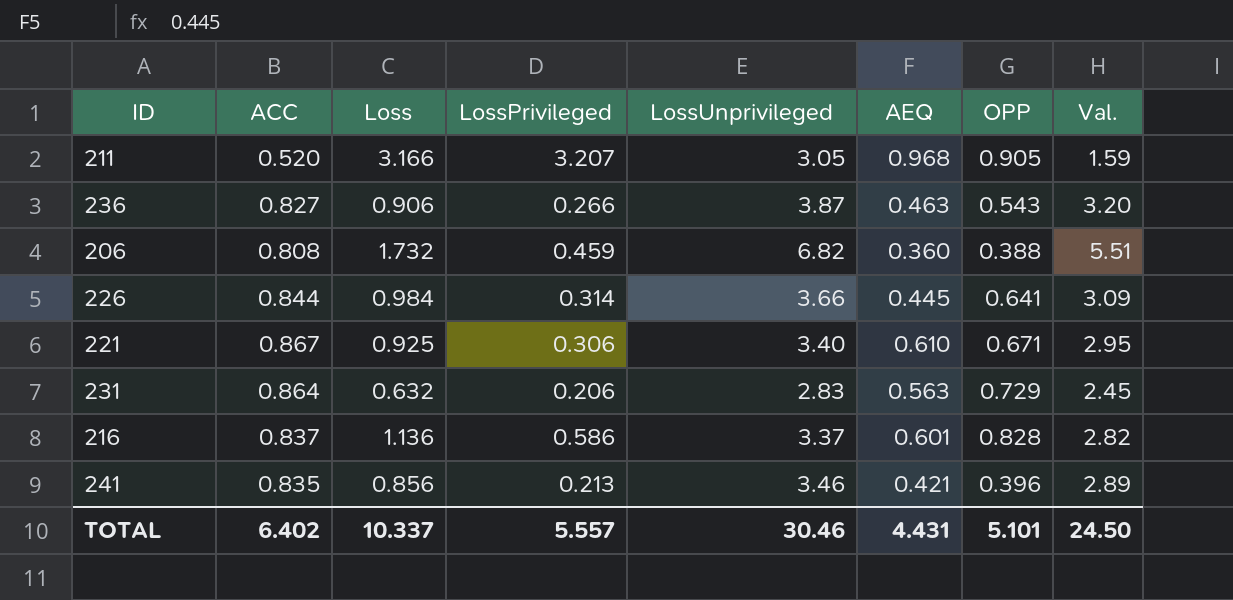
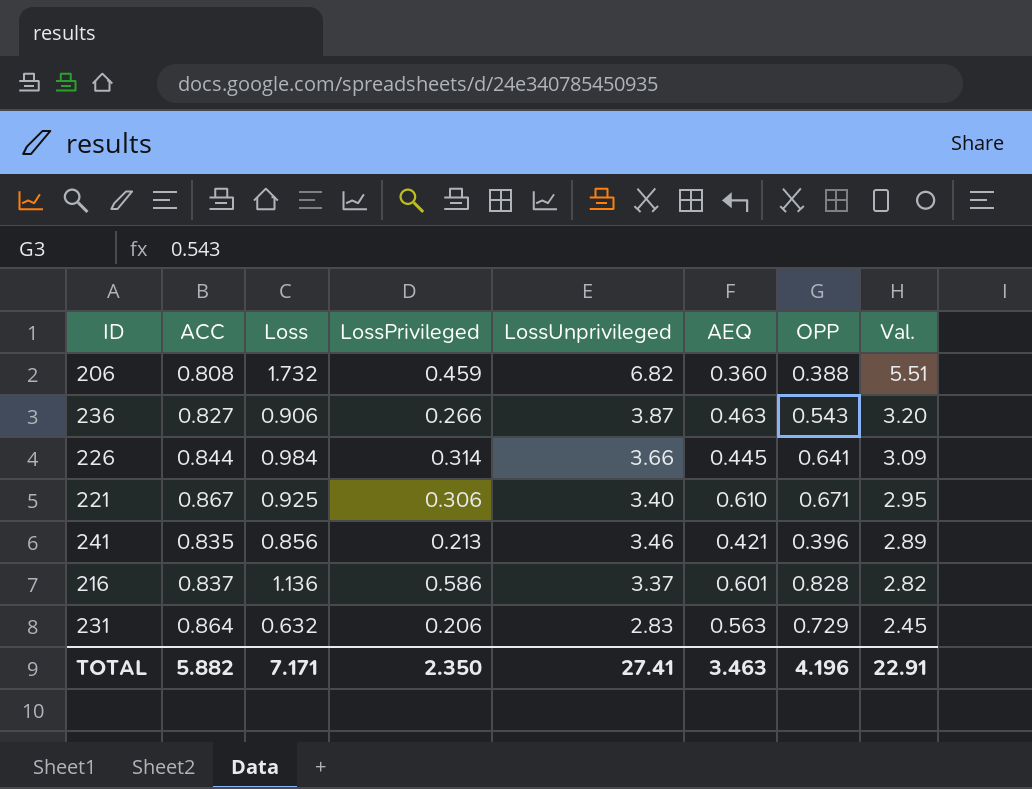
row order: none -> Val. descending
row 211: 0.520 | 3.166 | 3.207 | 3.05 | 0.968 | 0.905 | 1.59 -> none
TOTAL | ACC: 6.402 -> 5.882
TOTAL | Loss: 10.337 -> 7.171
TOTAL | LossPrivileged: 5.557 -> 2.350
TOTAL | LossUnprivileged: 30.46 -> 27.41
TOTAL | AEQ: 4.431 -> 3.463
TOTAL | OPP: 5.101 -> 4.196
TOTAL | Val.: 24.50 -> 22.91

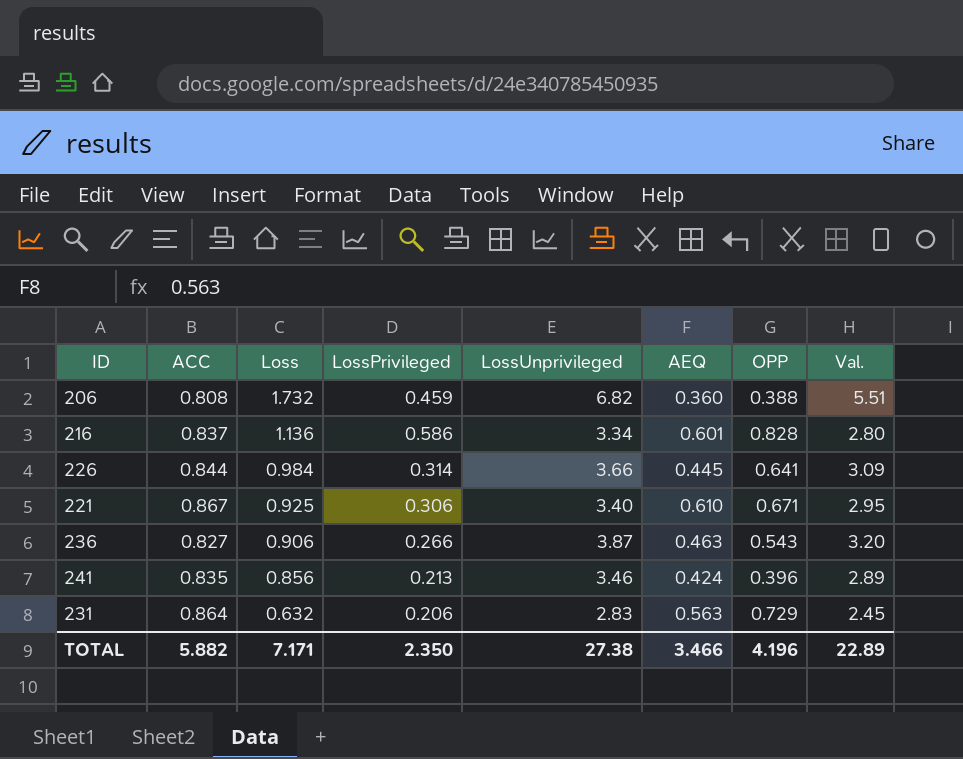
row order: Val. descending -> Loss descending
216 | LossUnprivileged: 3.37 -> 3.34
216 | Val.: 2.82 -> 2.80
241 | AEQ: 0.421 -> 0.424
TOTAL | LossUnprivileged: 27.41 -> 27.38
TOTAL | AEQ: 3.463 -> 3.466
TOTAL | Val.: 22.91 -> 22.89

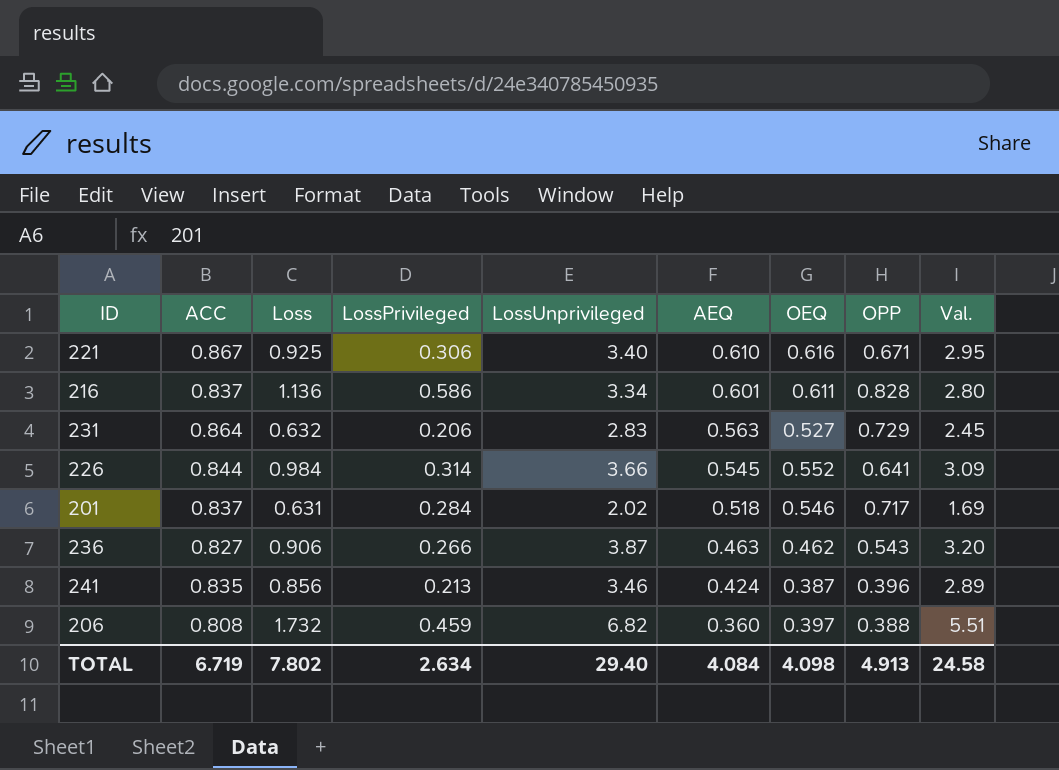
row order: Loss descending -> AEQ descending
column OEQ | position: none -> 7
226 | AEQ: 0.445 -> 0.545
row 201: none -> 0.837 | 0.631 | 0.284 | 2.02 | 0.518 | 0.546 | 0.717 | 1.69
TOTAL | ACC: 5.882 -> 6.719
TOTAL | Loss: 7.171 -> 7.802
TOTAL | LossPrivileged: 2.350 -> 2.634
TOTAL | LossUnprivileged: 27.38 -> 29.40
TOTAL | AEQ: 3.466 -> 4.084
TOTAL | OPP: 4.196 -> 4.913
TOTAL | Val.: 22.89 -> 24.58

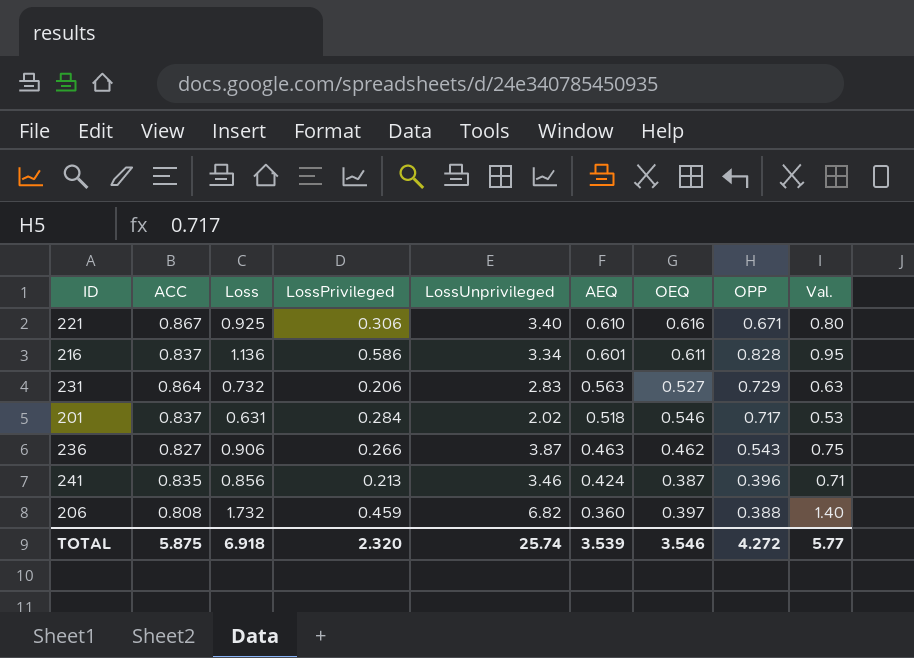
column Val. | formula: [ACC] * [LossUnprivileged] -> [ACC] * [Loss]
row 226: 0.844 | 0.984 | 0.314 | 3.66 | 0.545 | 0.552 | 0.641 | 3.09 -> none
231 | Loss: 0.632 -> 0.732
TOTAL | ACC: 6.719 -> 5.875
TOTAL | Loss: 7.802 -> 6.918
TOTAL | LossPrivileged: 2.634 -> 2.320
TOTAL | LossUnprivileged: 29.40 -> 25.74
TOTAL | AEQ: 4.084 -> 3.539
TOTAL | OEQ: 4.098 -> 3.546
TOTAL | OPP: 4.913 -> 4.272
TOTAL | Val.: 24.58 -> 5.77

